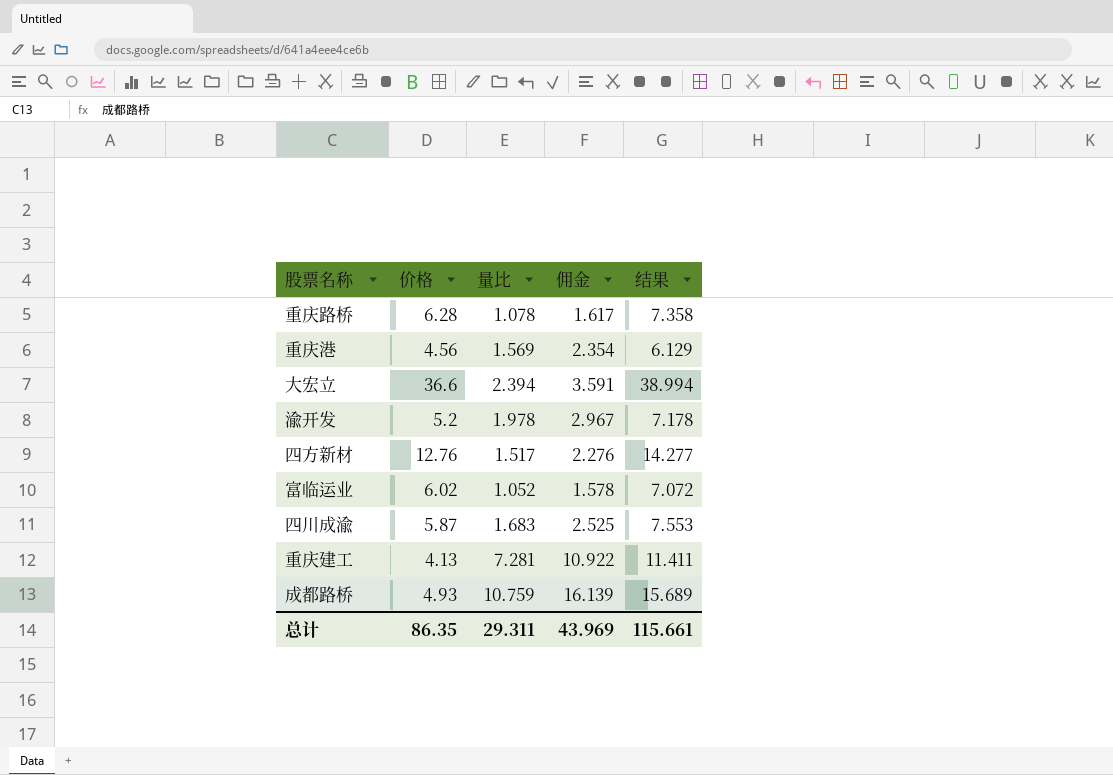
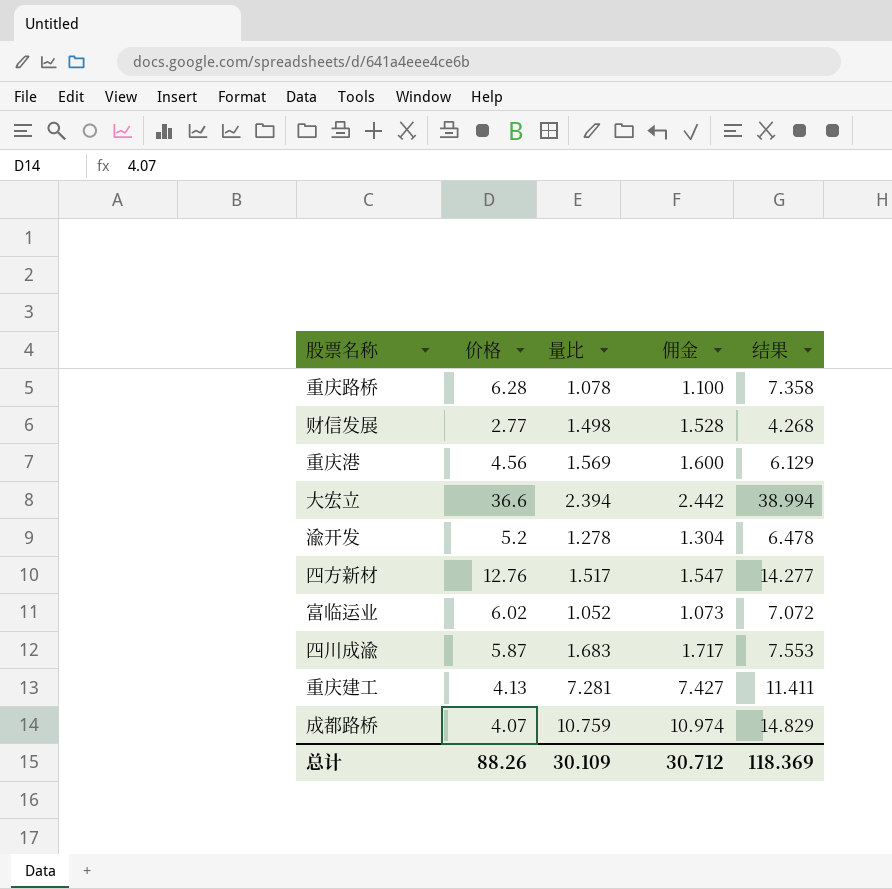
column 佣金 | formula: [量比] * 1.5 -> [量比] * 1.02
row 财信发展: none -> 2.77 | 1.498 | 1.528 | 4.268
渝开发 | 量比: 1.978 -> 1.278
渝开发 | 结果: 7.178 -> 6.478
成都路桥 | 价格: 4.93 -> 4.07
成都路桥 | 结果: 15.689 -> 14.829
总计 | 价格: 86.35 -> 88.26
总计 | 量比: 29.311 -> 30.109
总计 | 佣金: 43.969 -> 30.712
总计 | 结果: 115.661 -> 118.369

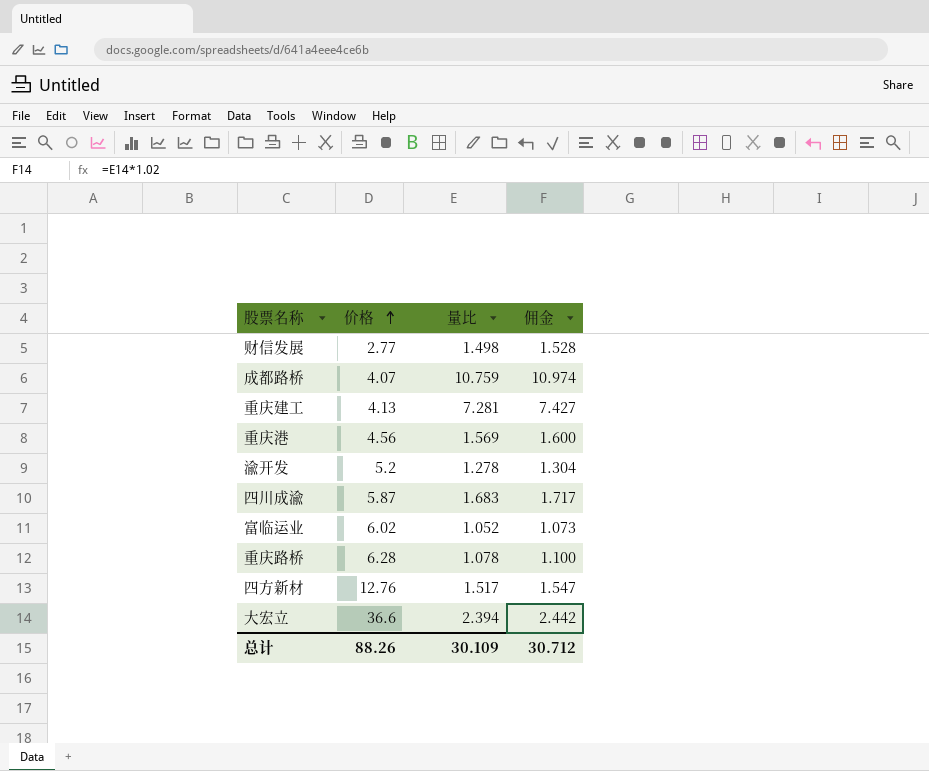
row order: none -> 价格 ascending
column 结果 | formula: [价格] + [量比] -> none

